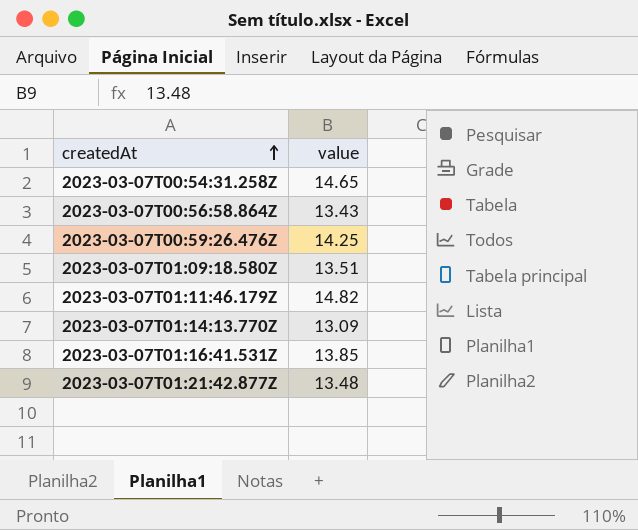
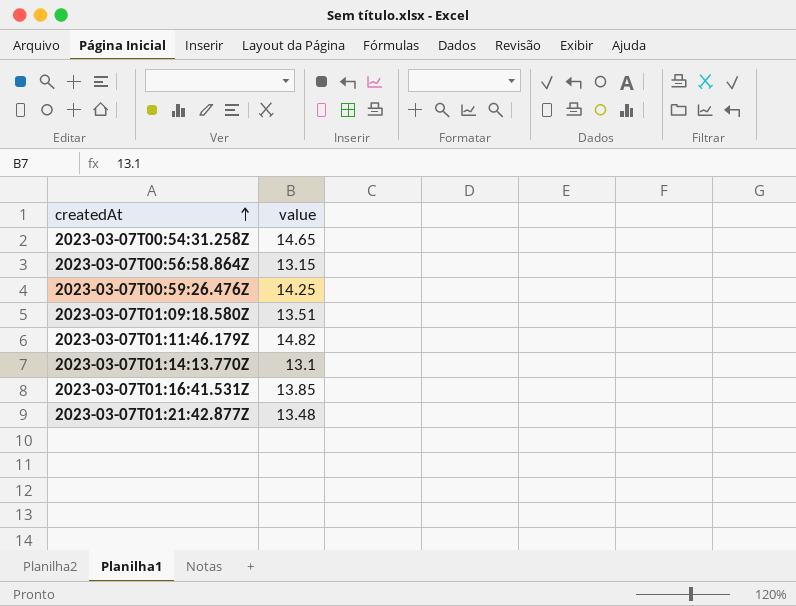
2023-03-07T00:56:58.864Z | value: 13.43 -> 13.15
2023-03-07T01:14:13.770Z | value: 13.09 -> 13.1

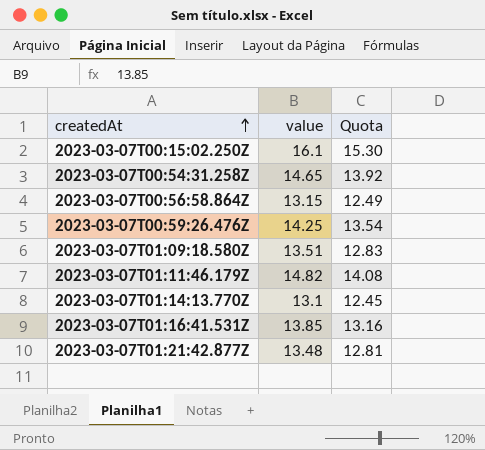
column Quota | formula: none -> [value] * 0.95
row 2023-03-07T00:15:02.250Z: none -> 16.1 | 15.30

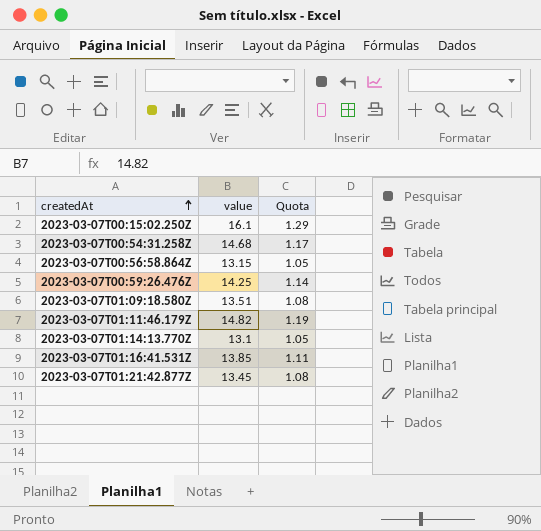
column Quota | formula: [value] * 0.95 -> [value] * 0.08
2023-03-07T00:54:31.258Z | value: 14.65 -> 14.68
2023-03-07T01:21:42.877Z | value: 13.48 -> 13.45

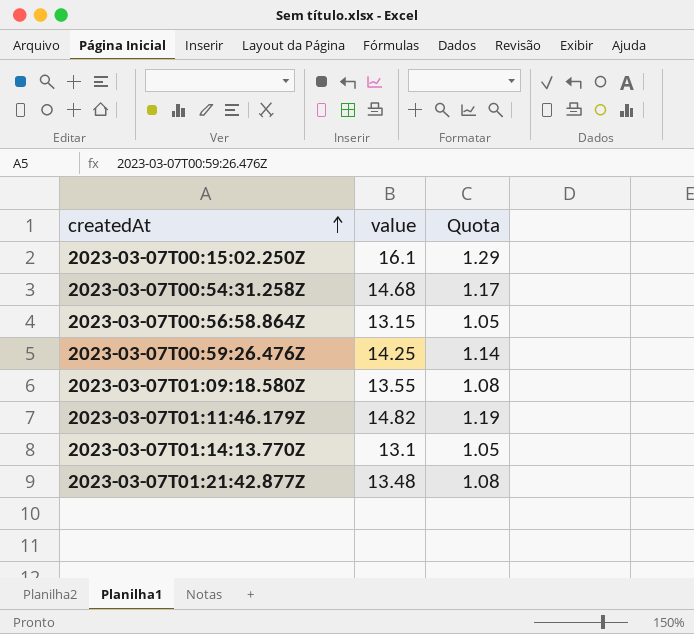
row 2023-03-07T01:16:41.531Z: 13.85 | 1.11 -> none
2023-03-07T01:09:18.580Z | value: 13.51 -> 13.55
2023-03-07T01:21:42.877Z | value: 13.45 -> 13.48

